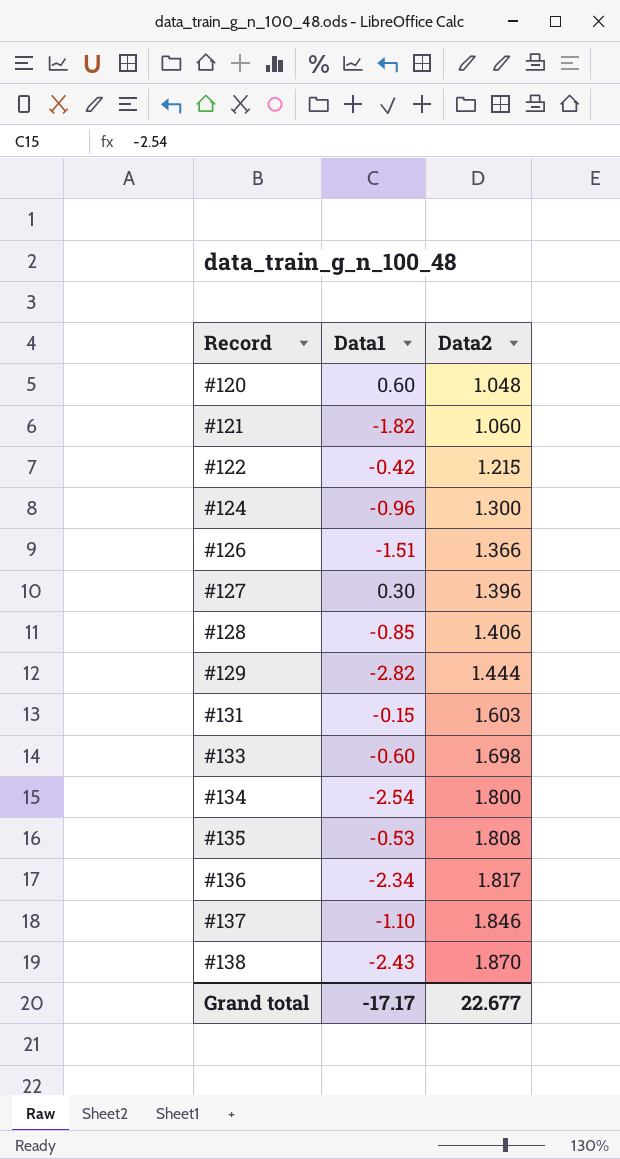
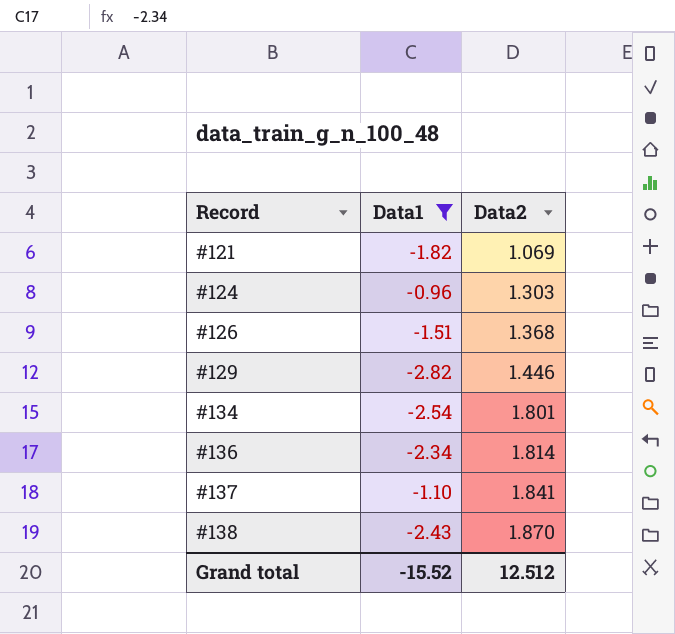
filter: none -> Data1 <= -0.96
#121 | Data2: 1.060 -> 1.069
#124 | Data2: 1.300 -> 1.303
#126 | Data2: 1.366 -> 1.368
#129 | Data2: 1.444 -> 1.446
#134 | Data2: 1.800 -> 1.801
#136 | Data2: 1.817 -> 1.814
#137 | Data2: 1.846 -> 1.841
Grand total | Data1: -17.17 -> -15.52
Grand total | Data2: 22.677 -> 12.512

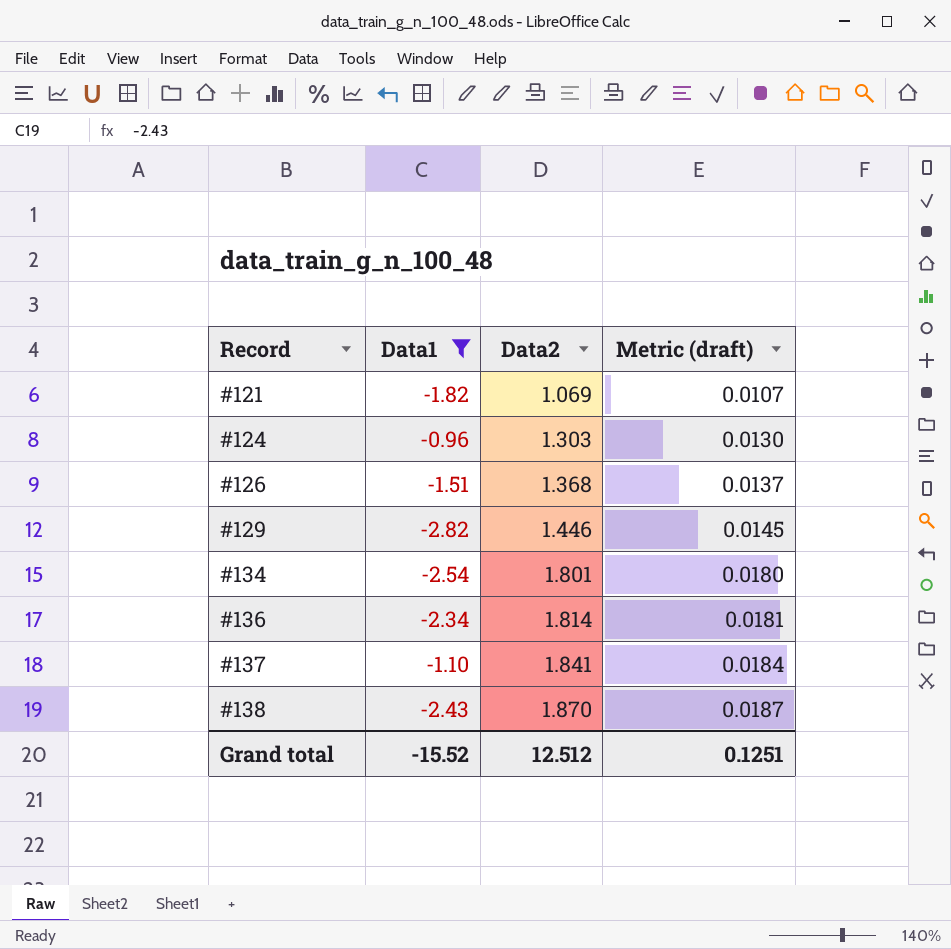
column Metric (draft) | formula: none -> [Data2] * 0.01

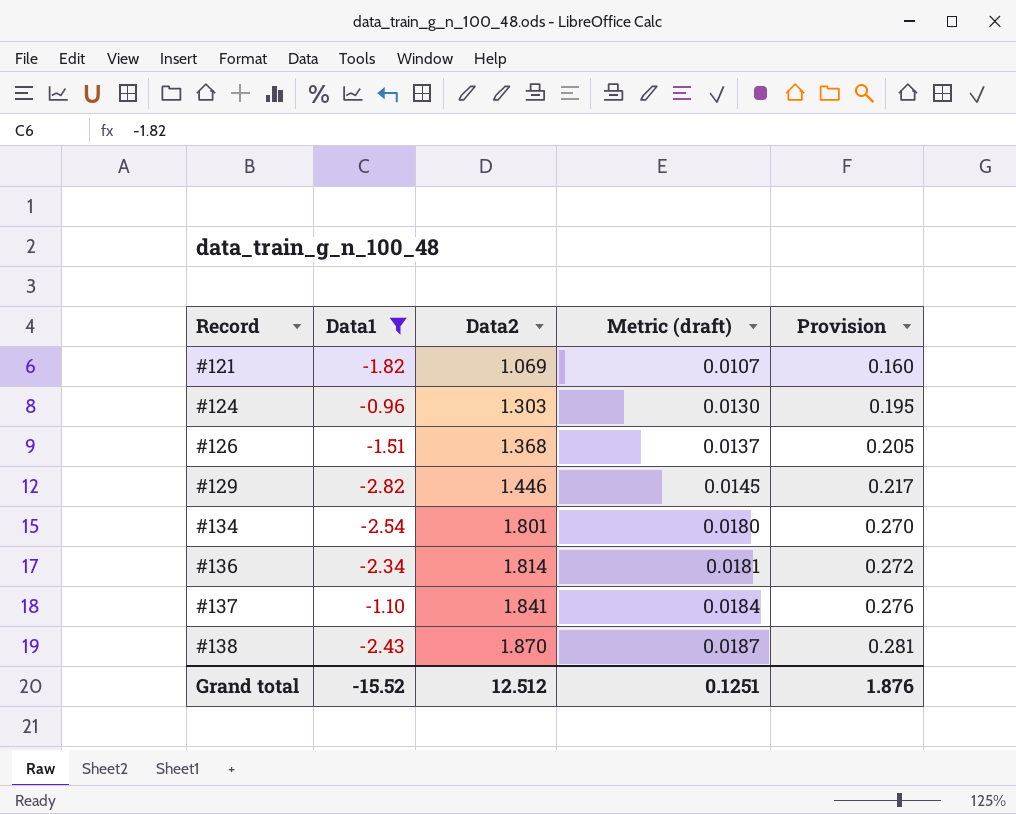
column Provision | formula: none -> [Data2] * 0.15

